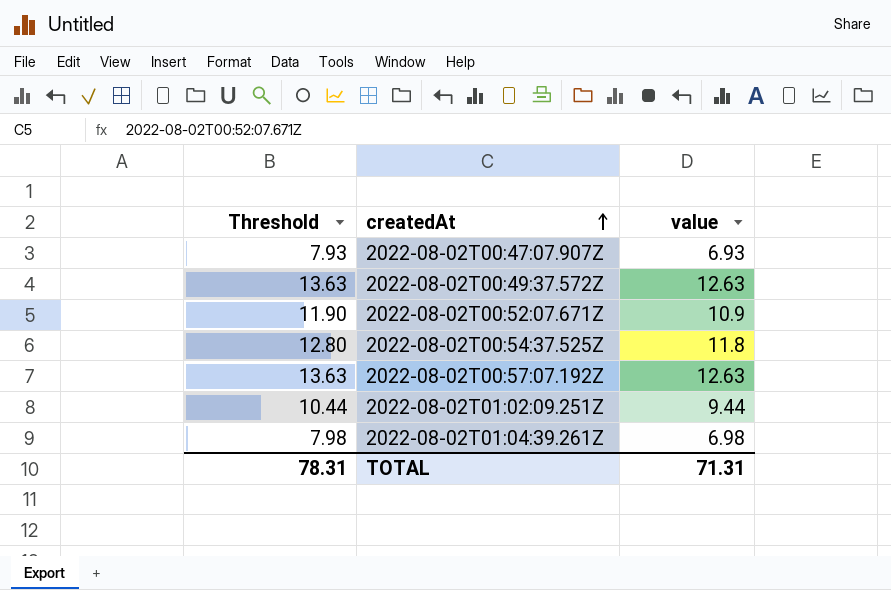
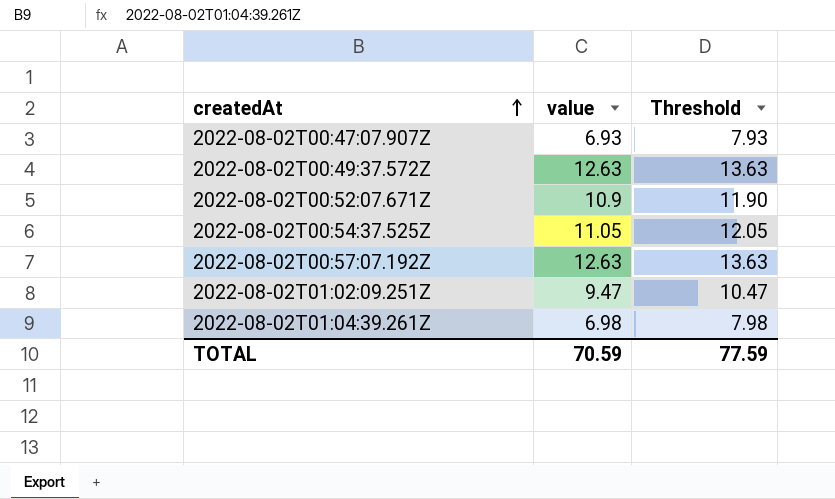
column Threshold | position: 1 -> 3
2022-08-02T00:54:37.525Z | value: 11.8 -> 11.05
2022-08-02T00:54:37.525Z | Threshold: 12.80 -> 12.05
2022-08-02T01:02:09.251Z | value: 9.44 -> 9.47
2022-08-02T01:02:09.251Z | Threshold: 10.44 -> 10.47
TOTAL | value: 71.31 -> 70.59
TOTAL | Threshold: 78.31 -> 77.59

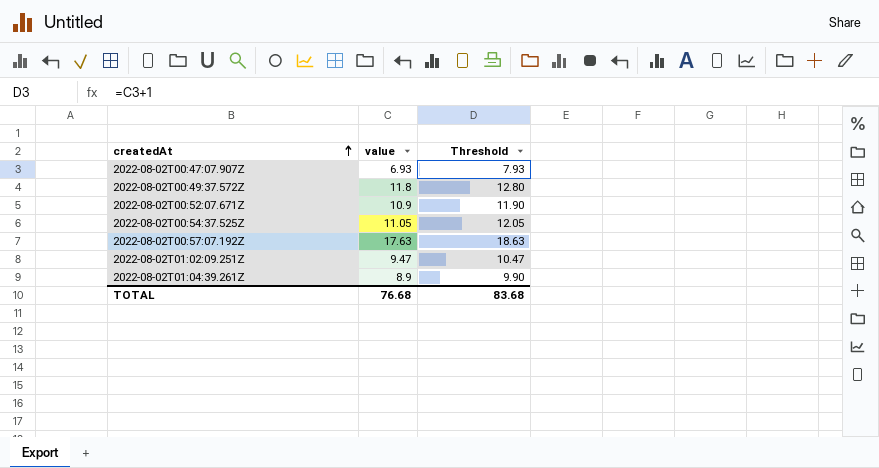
2022-08-02T00:49:37.572Z | value: 12.63 -> 11.8
2022-08-02T00:49:37.572Z | Threshold: 13.63 -> 12.80
2022-08-02T00:57:07.192Z | value: 12.63 -> 17.63
2022-08-02T00:57:07.192Z | Threshold: 13.63 -> 18.63
2022-08-02T01:04:39.261Z | value: 6.98 -> 8.9
2022-08-02T01:04:39.261Z | Threshold: 7.98 -> 9.90
TOTAL | value: 70.59 -> 76.68
TOTAL | Threshold: 77.59 -> 83.68

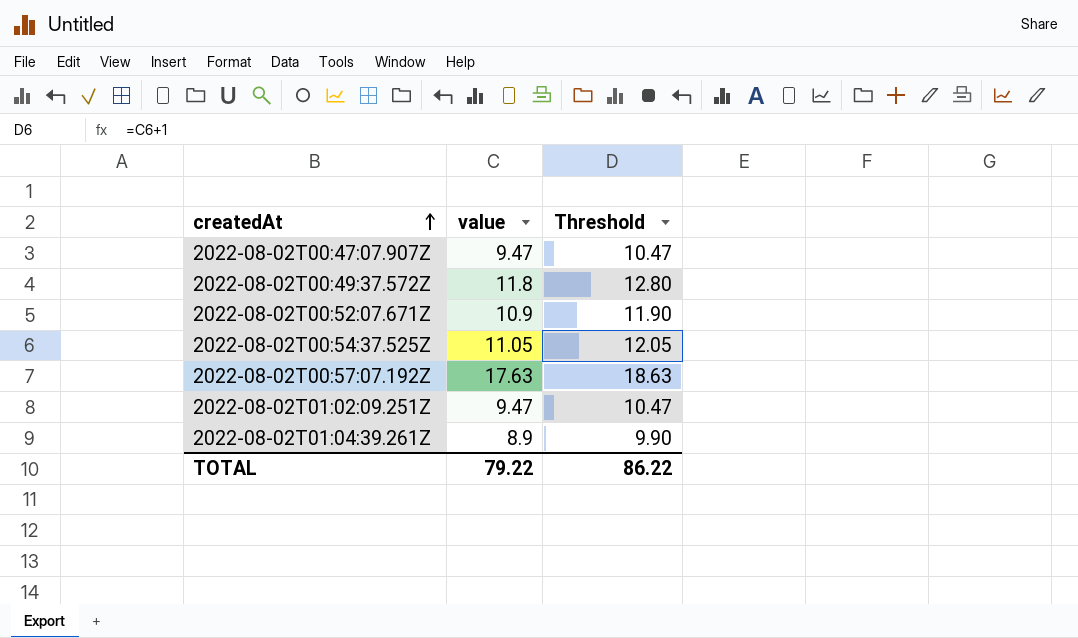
2022-08-02T00:47:07.907Z | value: 6.93 -> 9.47
2022-08-02T00:47:07.907Z | Threshold: 7.93 -> 10.47
TOTAL | value: 76.68 -> 79.22
TOTAL | Threshold: 83.68 -> 86.22

